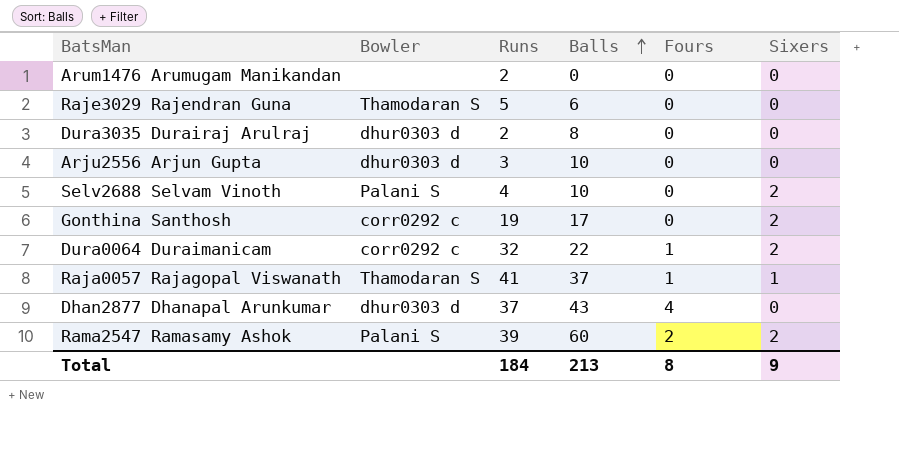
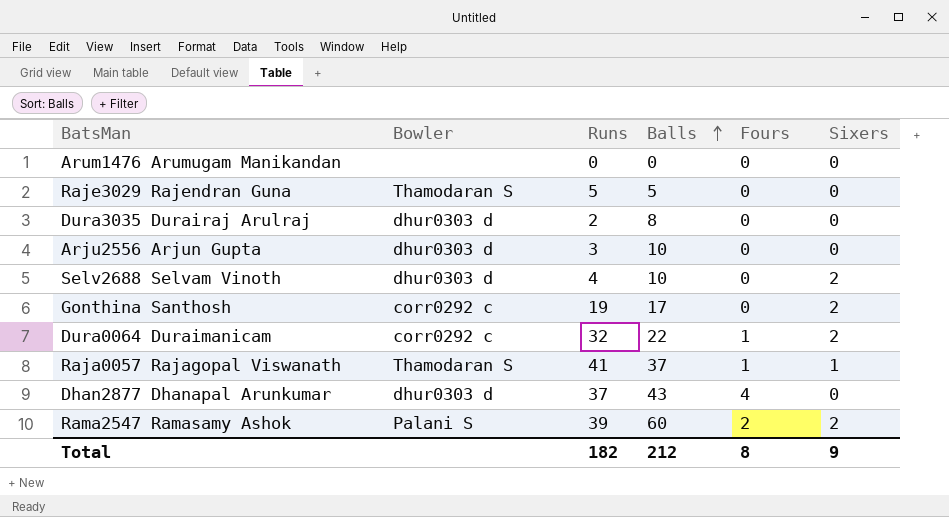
Arum1476 Arumugam Manikandan | Runs: 2 -> 0
Raje3029 Rajendran Guna | Balls: 6 -> 5
Selv2688 Selvam Vinoth | Bowler: Palani S -> dhur0303 d
Total | Runs: 184 -> 182
Total | Balls: 213 -> 212

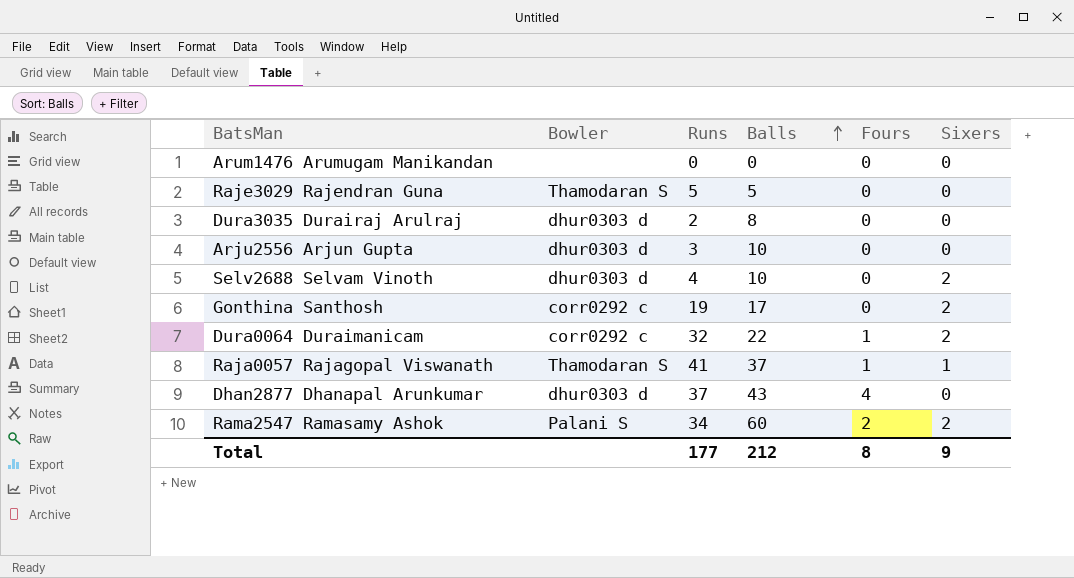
Rama2547 Ramasamy Ashok | Runs: 39 -> 34
Total | Runs: 182 -> 177

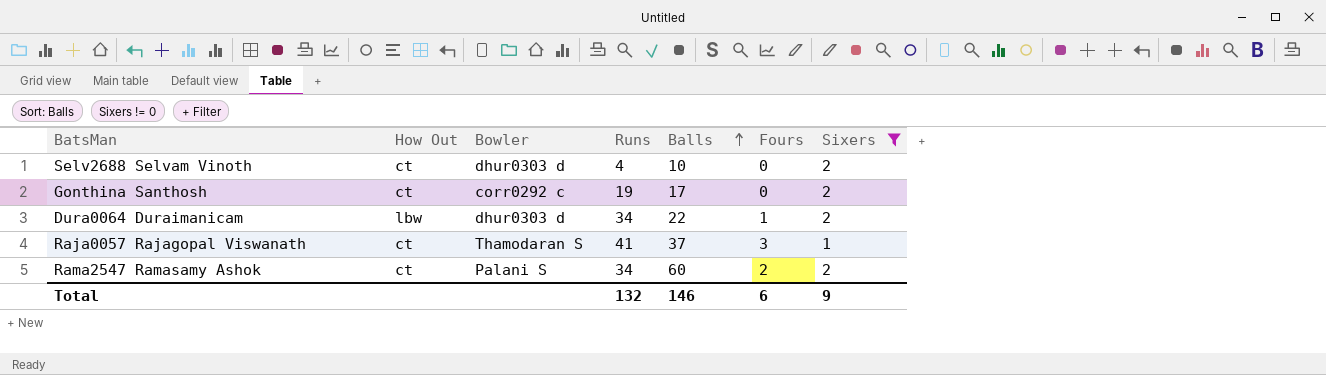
filter: none -> Sixers != 0
column How Out | position: none -> 2
Dura0064 Duraimanicam | Bowler: corr0292 c -> dhur0303 d
Dura0064 Duraimanicam | Runs: 32 -> 34
Raja0057 Rajagopal Viswanath | Fours: 1 -> 3
Total | Runs: 177 -> 132
Total | Balls: 212 -> 146
Total | Fours: 8 -> 6

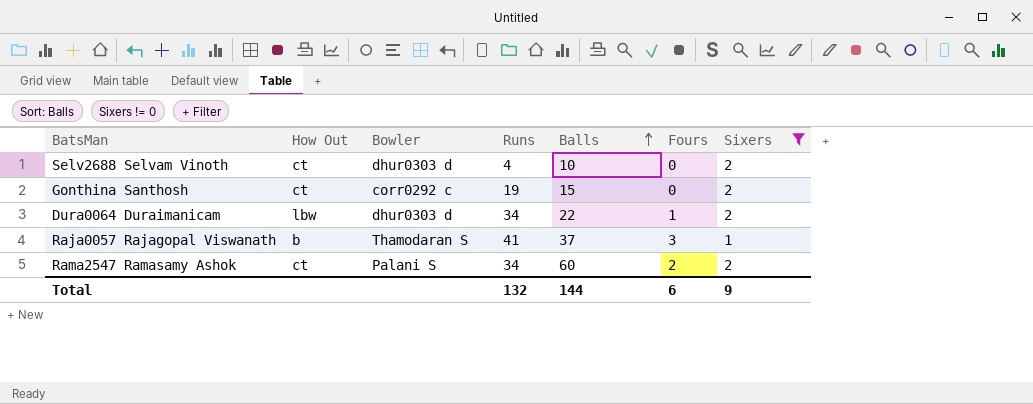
Gonthina Santhosh | Balls: 17 -> 15
Raja0057 Rajagopal Viswanath | How Out: ct -> b
Total | Balls: 146 -> 144

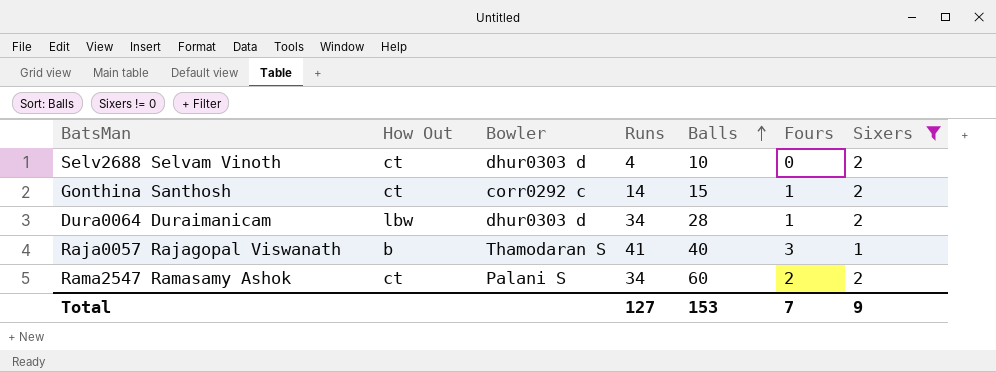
Gonthina Santhosh | Runs: 19 -> 14
Gonthina Santhosh | Fours: 0 -> 1
Dura0064 Duraimanicam | Balls: 22 -> 28
Raja0057 Rajagopal Viswanath | Balls: 37 -> 40
Total | Runs: 132 -> 127
Total | Balls: 144 -> 153
Total | Fours: 6 -> 7

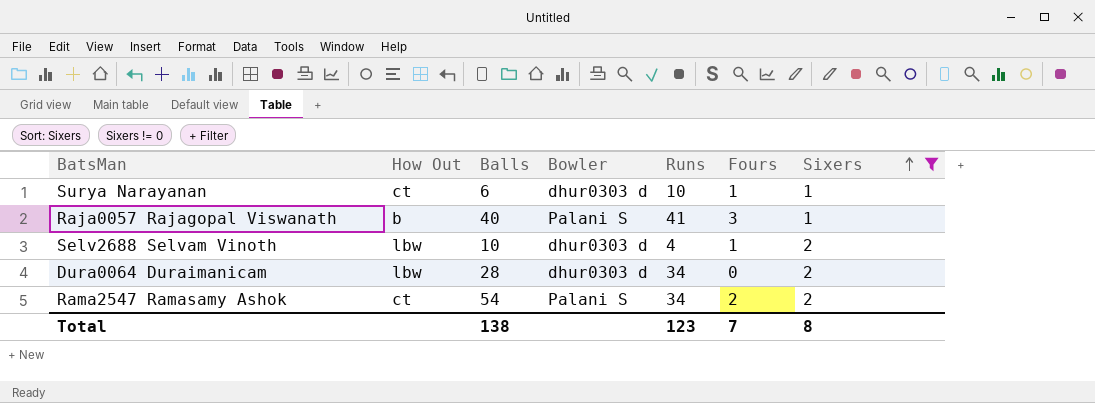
row order: Balls ascending -> Sixers ascending
column Balls | position: 5 -> 3
row Gonthina Santhosh: ct | corr0292 c | 14 | 15 | 1 | 2 -> none
row Surya Narayanan: none -> ct | 6 | dhur0303 d | 10 | 1 | 1
Raja0057 Rajagopal Viswanath | Bowler: Thamodaran S -> Palani S
Selv2688 Selvam Vinoth | How Out: ct -> lbw
Selv2688 Selvam Vinoth | Fours: 0 -> 1
Dura0064 Duraimanicam | Fours: 1 -> 0
Rama2547 Ramasamy Ashok | Balls: 60 -> 54
Total | Balls: 153 -> 138
Total | Runs: 127 -> 123
Total | Sixers: 9 -> 8

